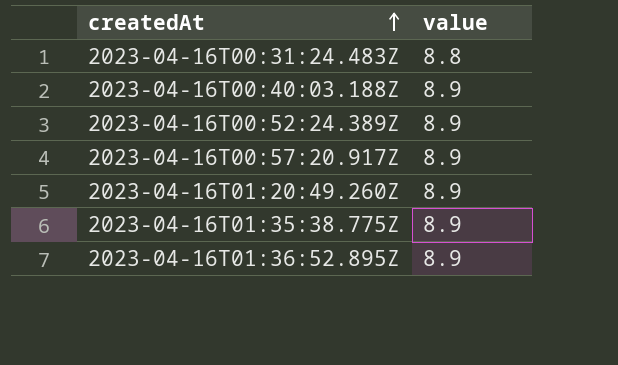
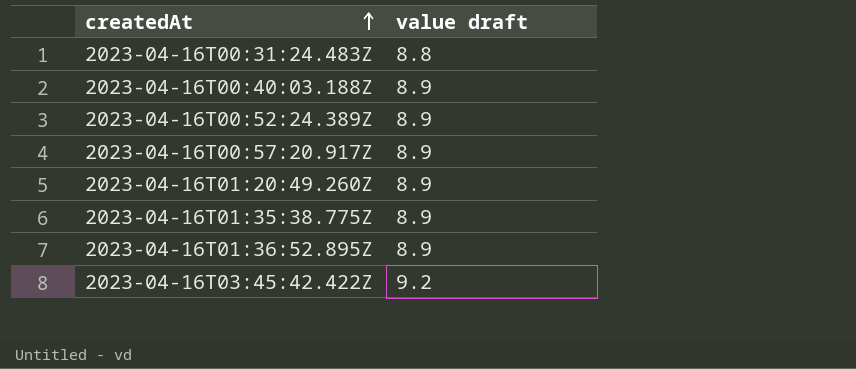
column name: value -> value draft
row 2023-04-16T03:45:42.422Z: none -> 9.2

